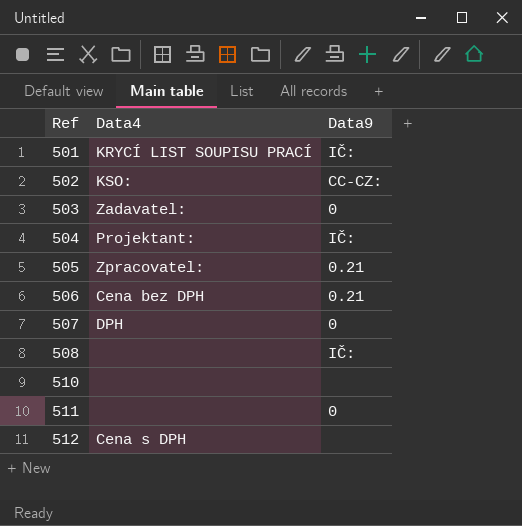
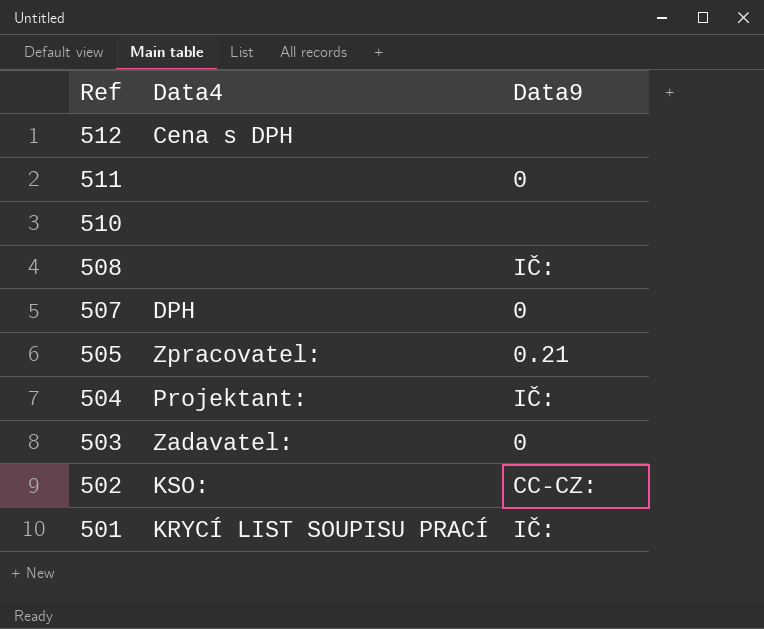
row order: Ref ascending -> Ref descending
row 506: Cena bez DPH | 0.21 -> none

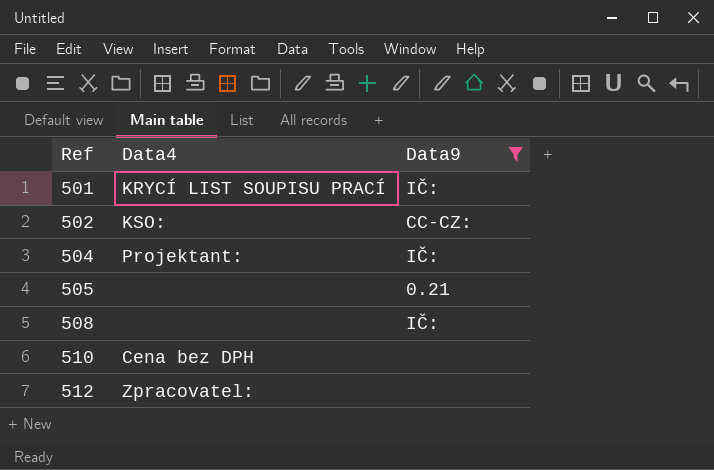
filter: none -> Data9 != 0
row order: Ref descending -> Ref ascending
505 | Data4: Zpracovatel: -> none
510 | Data4: none -> Cena bez DPH
512 | Data4: Cena s DPH -> Zpracovatel:

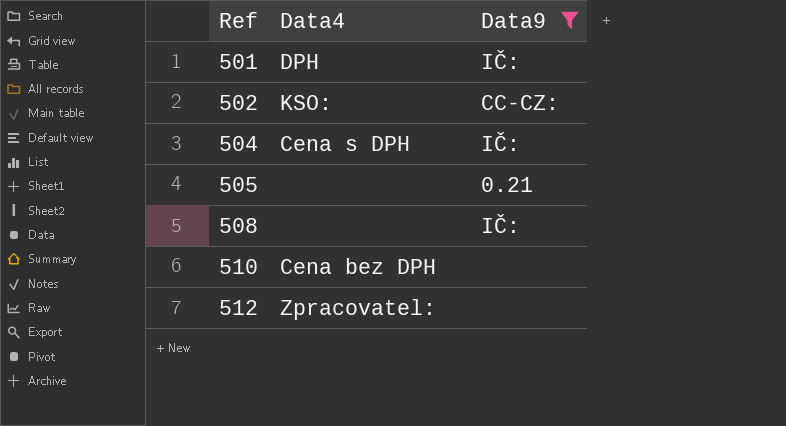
501 | Data4: KRYCÍ LIST SOUPISU PRACÍ -> DPH
504 | Data4: Projektant: -> Cena s DPH

